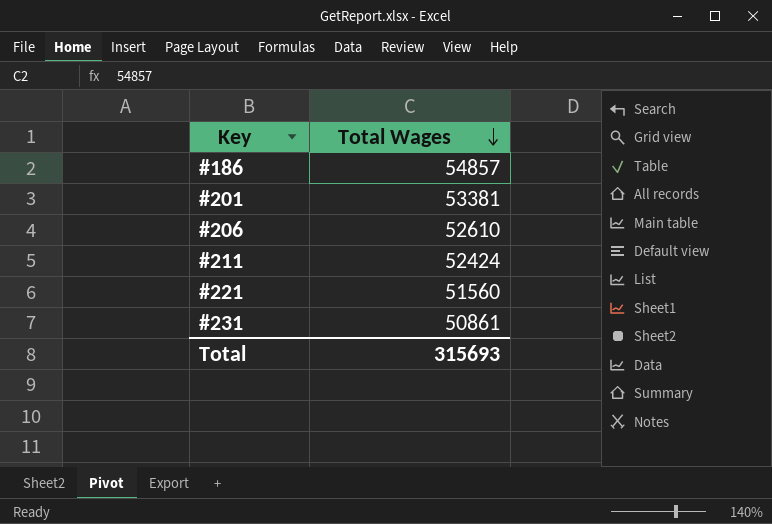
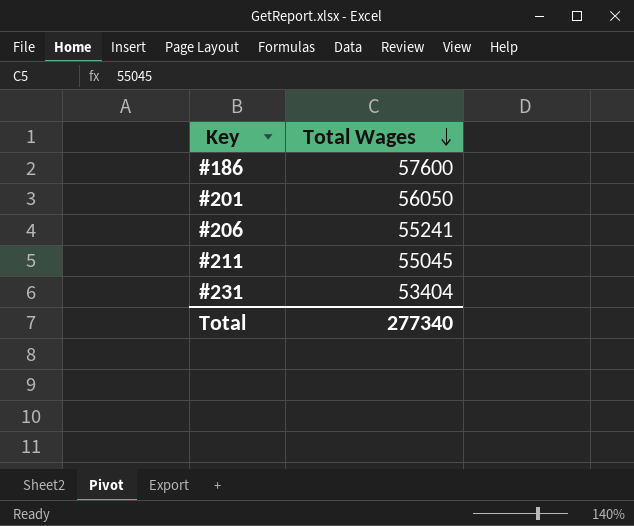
row #221: 51560 -> none
#186 | Total Wages: 54857 -> 57600
#201 | Total Wages: 53381 -> 56050
#206 | Total Wages: 52610 -> 55241
#211 | Total Wages: 52424 -> 55045
#231 | Total Wages: 50861 -> 53404
Total | Total Wages: 315693 -> 277340

